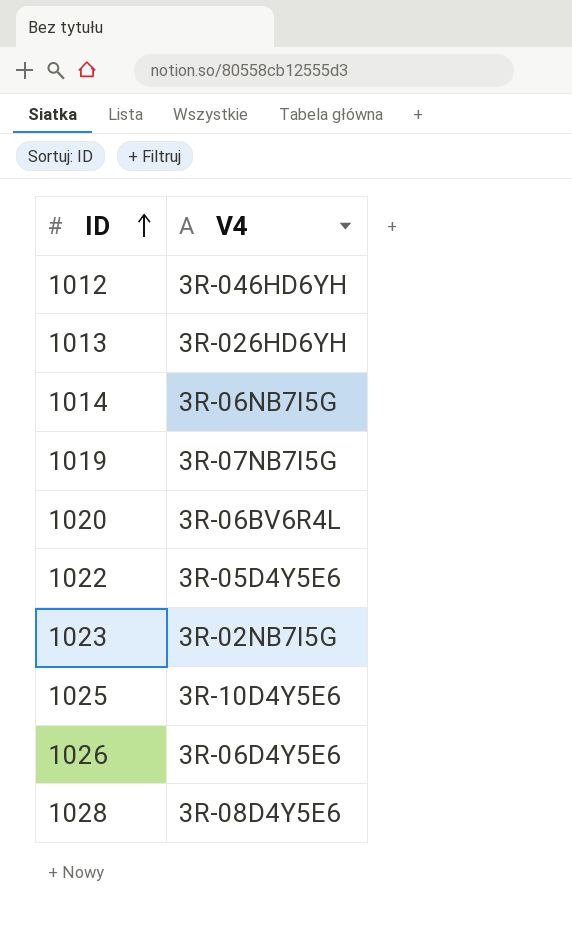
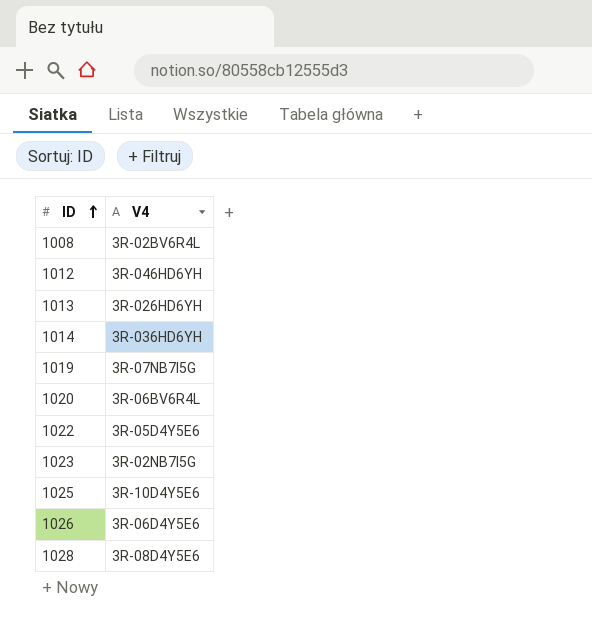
row 1008: none -> 3R-02BV6R4L
1014 | V4: 3R-06NB7I5G -> 3R-036HD6YH

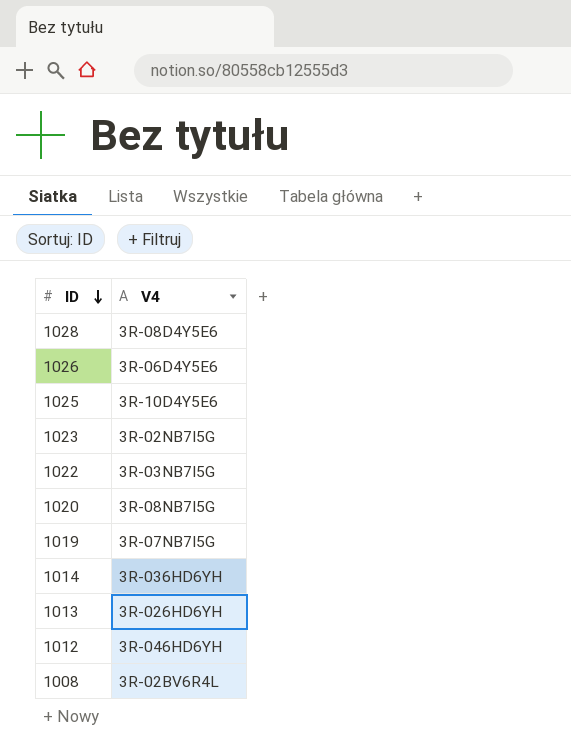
row order: ID ascending -> ID descending
1022 | V4: 3R-05D4Y5E6 -> 3R-03NB7I5G
1020 | V4: 3R-06BV6R4L -> 3R-08NB7I5G

